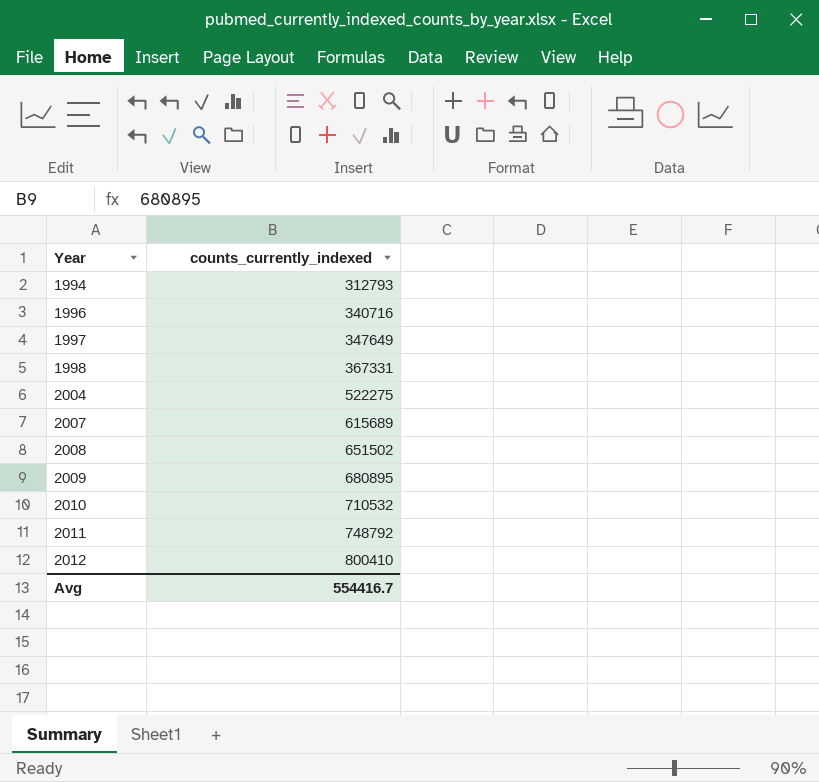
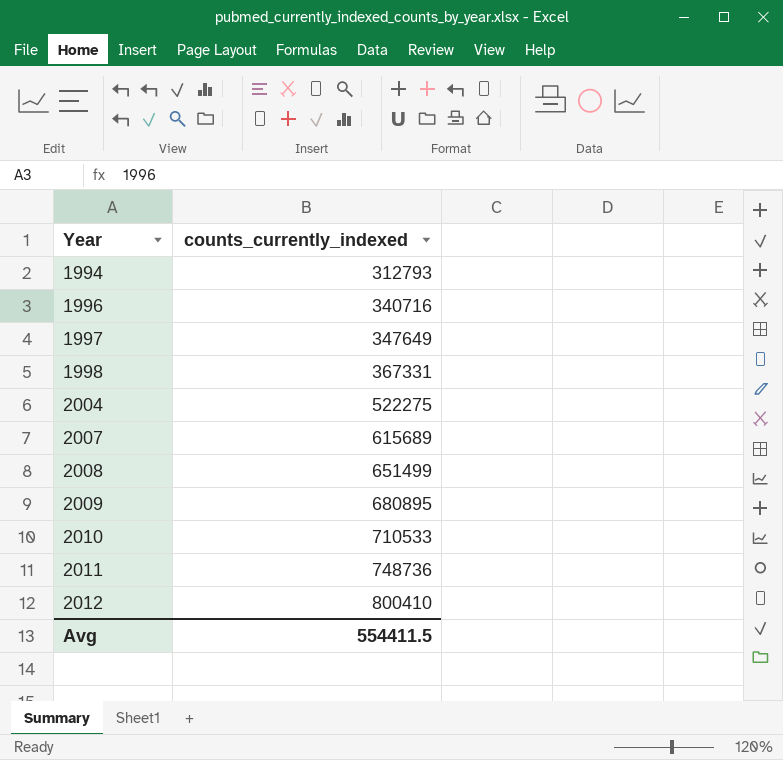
2008 | counts_currently_indexed: 651502 -> 651499
2010 | counts_currently_indexed: 710532 -> 710533
2011 | counts_currently_indexed: 748792 -> 748736
Avg | counts_currently_indexed: 554416.7 -> 554411.5

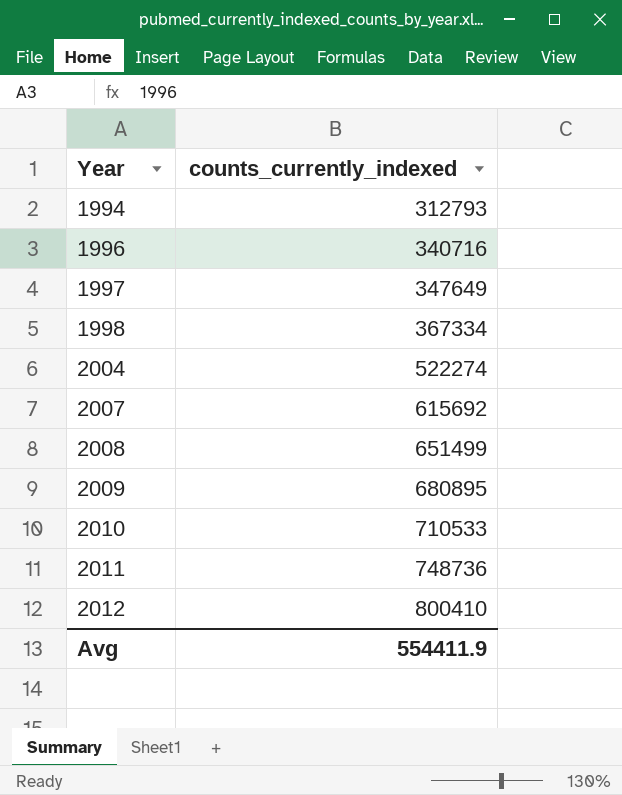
1998 | counts_currently_indexed: 367331 -> 367334
2004 | counts_currently_indexed: 522275 -> 522274
2007 | counts_currently_indexed: 615689 -> 615692
Avg | counts_currently_indexed: 554411.5 -> 554411.9

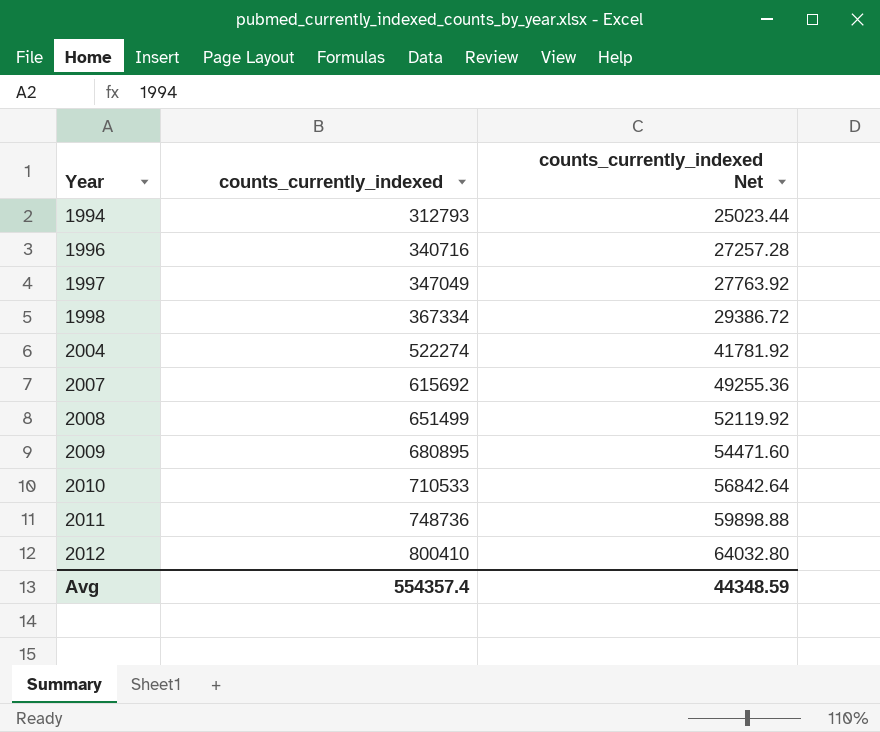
column counts_currently_indexed Net | formula: none -> [counts_currently_indexed] * 0.08
1997 | counts_currently_indexed: 347649 -> 347049
Avg | counts_currently_indexed: 554411.9 -> 554357.4

